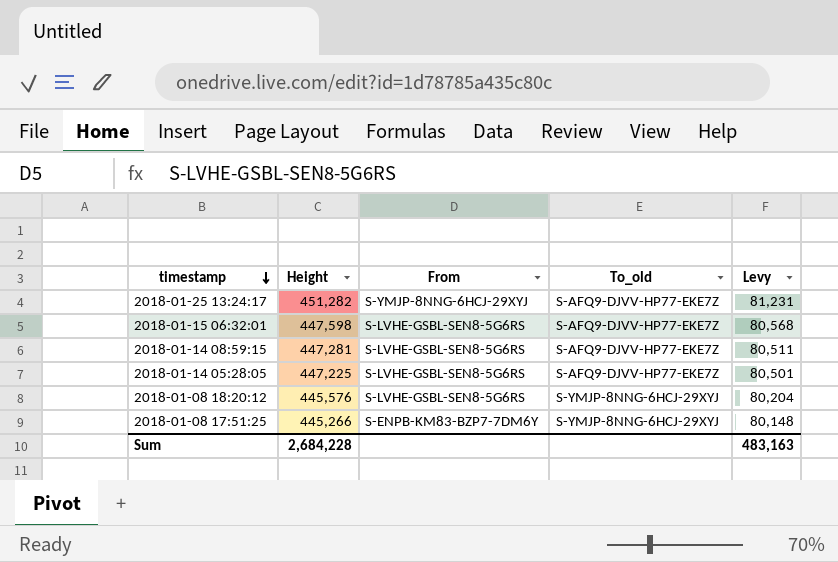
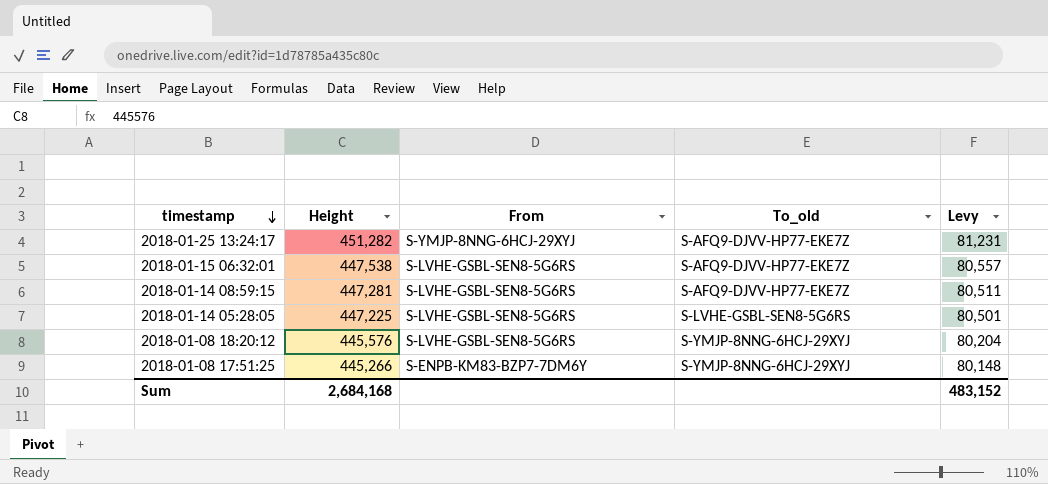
2018-01-15 06:32:01 | Height: 447,598 -> 447,538
2018-01-15 06:32:01 | Levy: 80,568 -> 80,557
2018-01-14 05:28:05 | To_old: S-AFQ9-DJVV-HP77-EKE7Z -> S-LVHE-GSBL-SEN8-5G6RS
Sum | Height: 2,684,228 -> 2,684,168
Sum | Levy: 483,163 -> 483,152

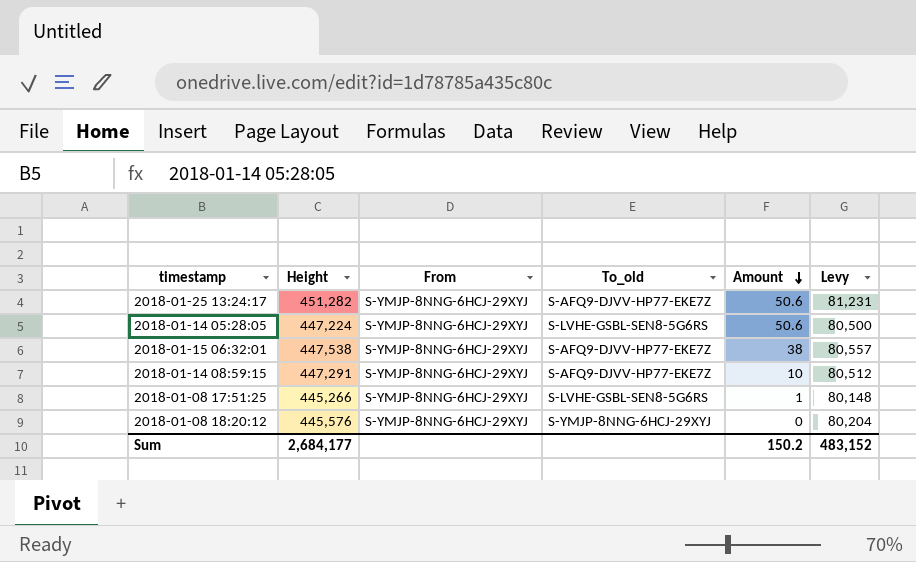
row order: timestamp descending -> Amount descending
column Amount | position: none -> 5
2018-01-14 05:28:05 | Height: 447,225 -> 447,224
2018-01-14 05:28:05 | From: S-LVHE-GSBL-SEN8-5G6RS -> S-YMJP-8NNG-6HCJ-29XYJ
2018-01-14 05:28:05 | Levy: 80,501 -> 80,500
2018-01-15 06:32:01 | From: S-LVHE-GSBL-SEN8-5G6RS -> S-YMJP-8NNG-6HCJ-29XYJ
2018-01-14 08:59:15 | Height: 447,281 -> 447,291
2018-01-14 08:59:15 | From: S-LVHE-GSBL-SEN8-5G6RS -> S-YMJP-8NNG-6HCJ-29XYJ
2018-01-14 08:59:15 | Levy: 80,511 -> 80,512
2018-01-08 17:51:25 | From: S-ENPB-KM83-BZP7-7DM6Y -> S-YMJP-8NNG-6HCJ-29XYJ
2018-01-08 17:51:25 | To_old: S-YMJP-8NNG-6HCJ-29XYJ -> S-LVHE-GSBL-SEN8-5G6RS
2018-01-08 18:20:12 | From: S-LVHE-GSBL-SEN8-5G6RS -> S-YMJP-8NNG-6HCJ-29XYJ
Sum | Height: 2,684,168 -> 2,684,177

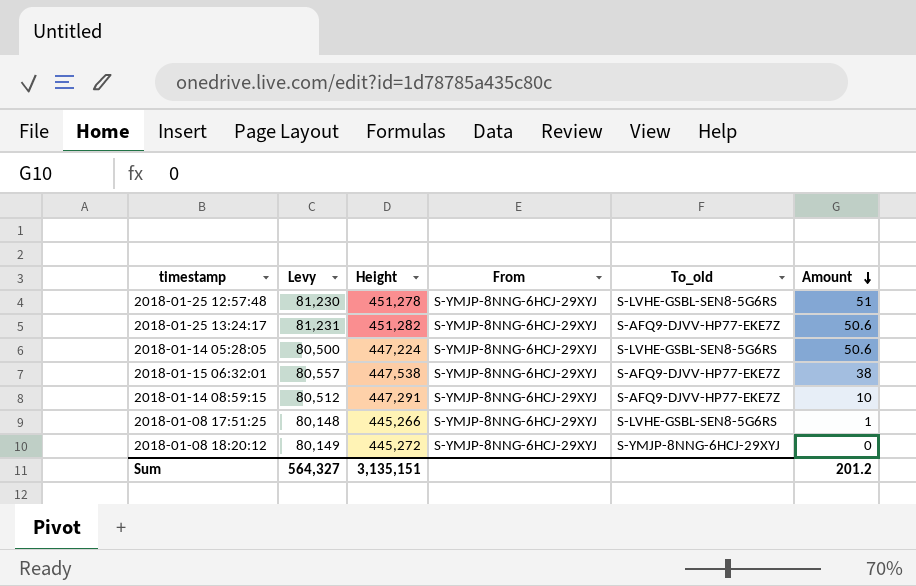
column Levy | position: 6 -> 2
row 2018-01-25 12:57:48: none -> 81,230 | 451,278 | S-YMJP-8NNG-6HCJ-29XYJ | S-LVHE-GSBL-SEN8-5G6RS | 51
2018-01-08 18:20:12 | Levy: 80,204 -> 80,149
2018-01-08 18:20:12 | Height: 445,576 -> 445,272
Sum | Levy: 483,152 -> 564,327
Sum | Height: 2,684,177 -> 3,135,151
Sum | Amount: 150.2 -> 201.2

